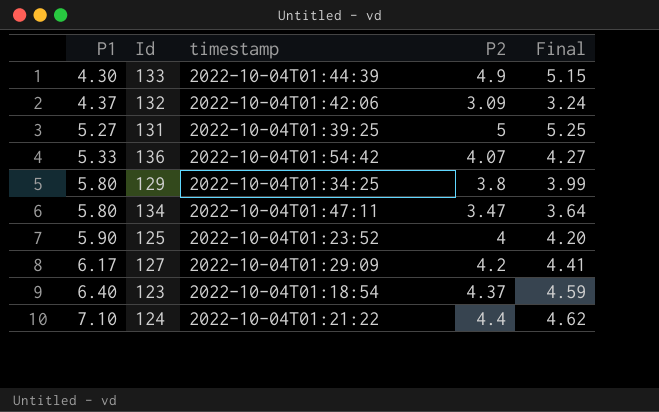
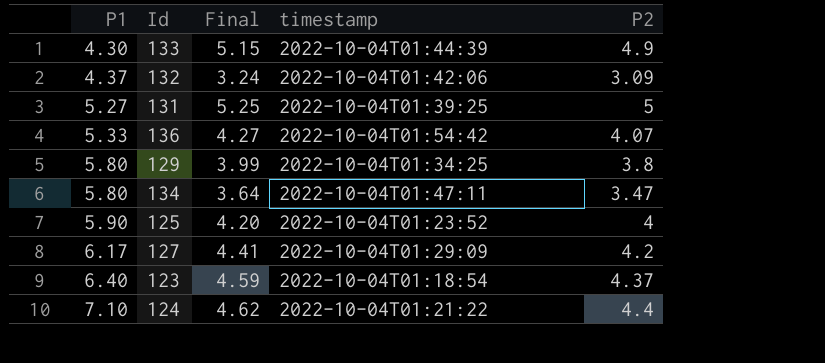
column Final | position: 5 -> 3

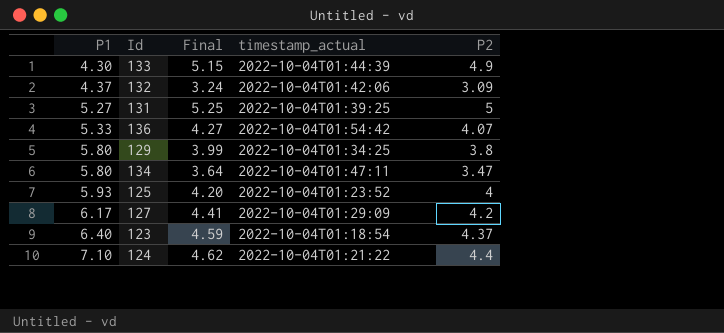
column name: timestamp -> timestamp_actual
125 | P1: 5.90 -> 5.93

